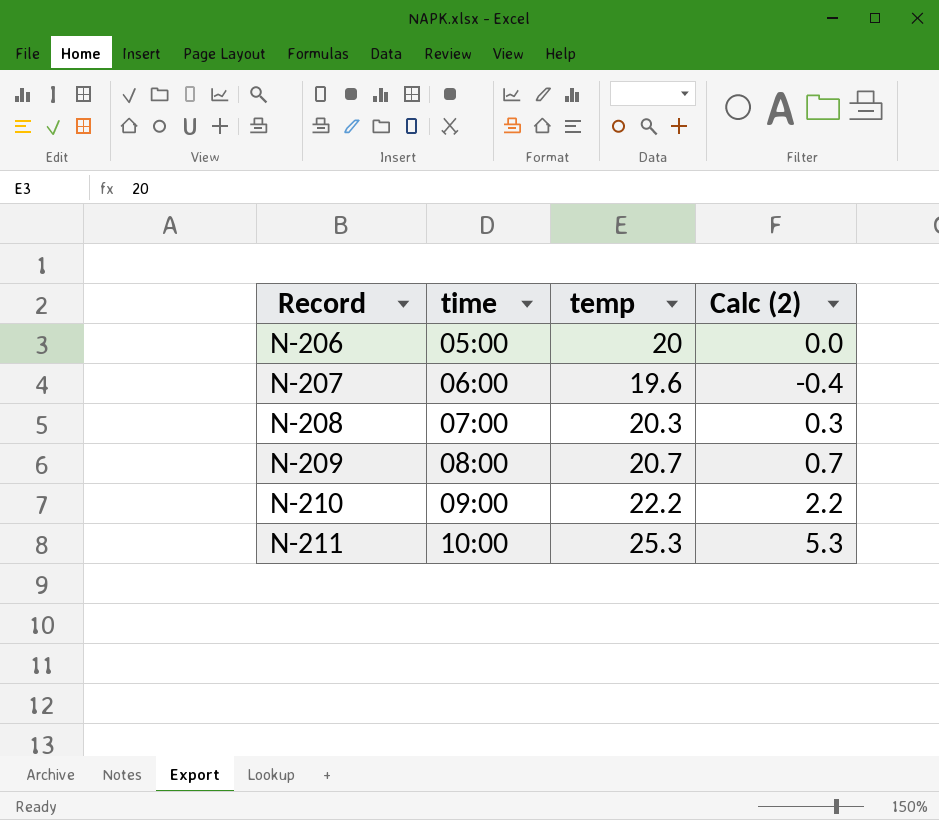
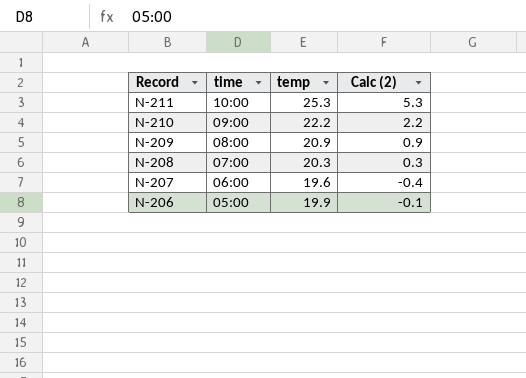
row order: Record ascending -> Record descending
N-209 | temp: 20.7 -> 20.9
N-209 | Calc (2): 0.7 -> 0.9
N-206 | temp: 20 -> 19.9
N-206 | Calc (2): 0.0 -> -0.1

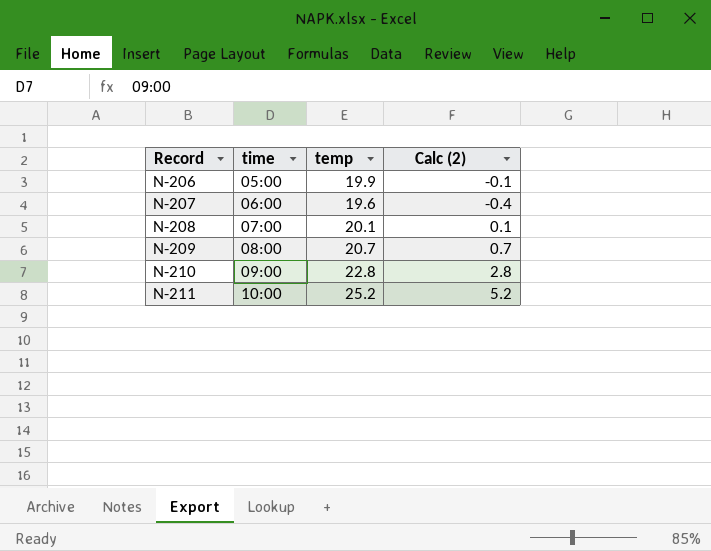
row order: Record descending -> Record ascending
N-208 | temp: 20.3 -> 20.1
N-208 | Calc (2): 0.3 -> 0.1
N-209 | temp: 20.9 -> 20.7
N-209 | Calc (2): 0.9 -> 0.7
N-210 | temp: 22.2 -> 22.8
N-210 | Calc (2): 2.2 -> 2.8
N-211 | temp: 25.3 -> 25.2
N-211 | Calc (2): 5.3 -> 5.2

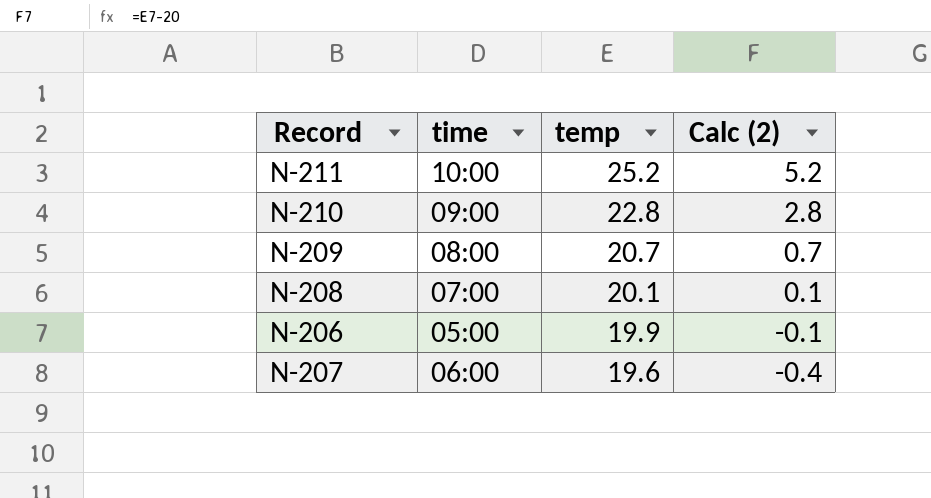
row order: Record ascending -> temp descending

